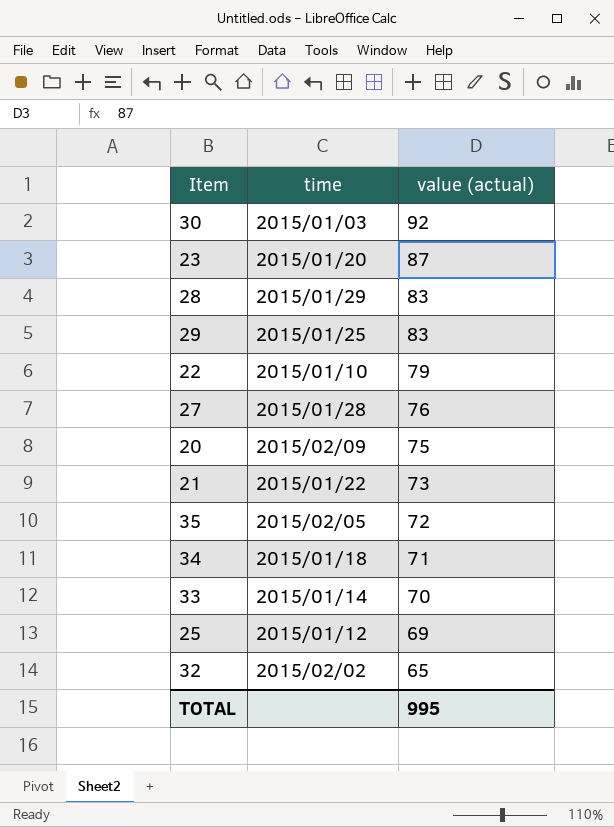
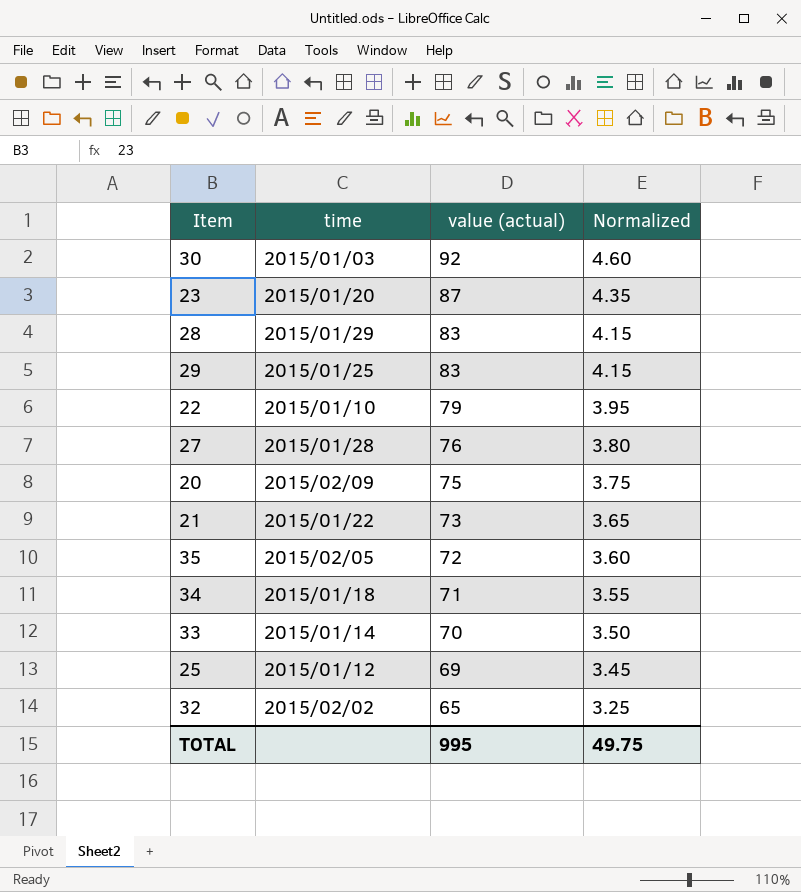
column Normalized | formula: none -> [value (actual)] * 0.05

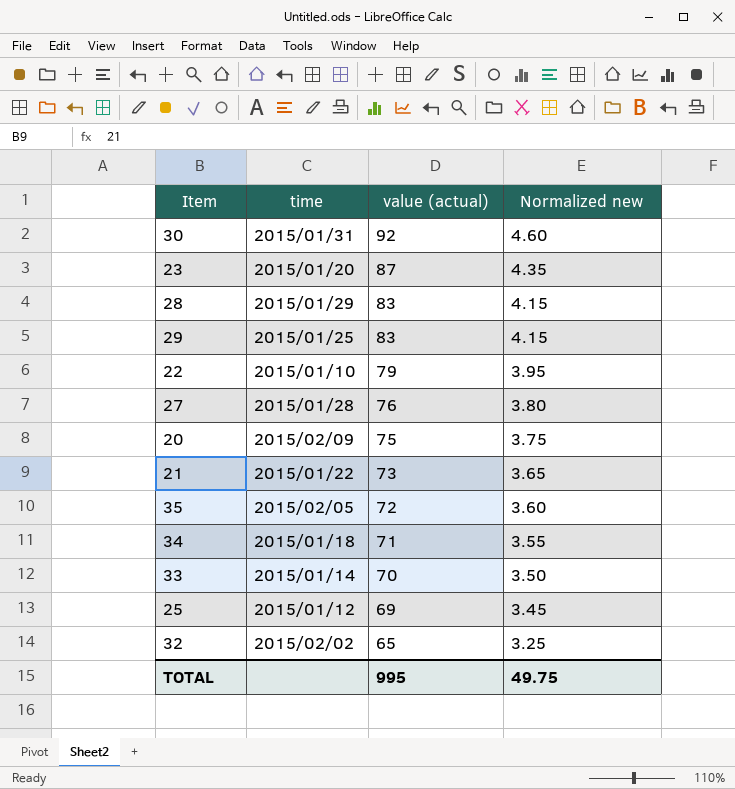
column name: Normalized -> Normalized new
30 | time: 2015/01/03 -> 2015/01/31

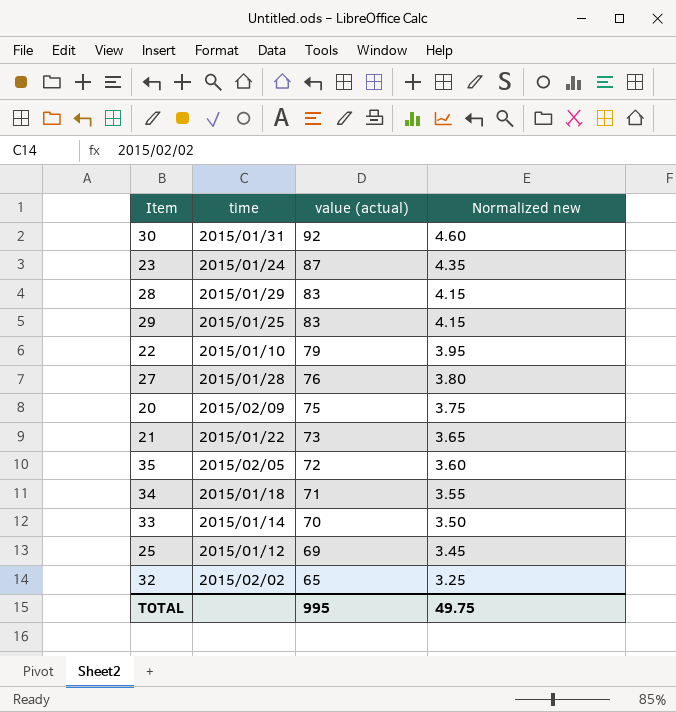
23 | time: 2015/01/20 -> 2015/01/24

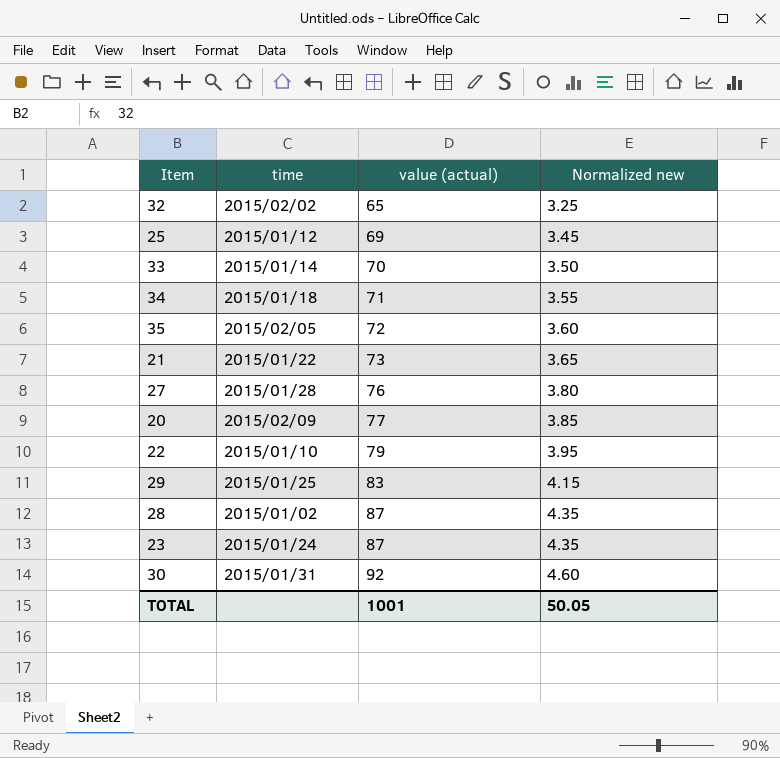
row order: value (actual) descending -> value (actual) ascending
20 | value (actual): 75 -> 77
20 | Normalized new: 3.75 -> 3.85
28 | time: 2015/01/29 -> 2015/01/02
28 | value (actual): 83 -> 87
28 | Normalized new: 4.15 -> 4.35
TOTAL | value (actual): 995 -> 1001
TOTAL | Normalized new: 49.75 -> 50.05

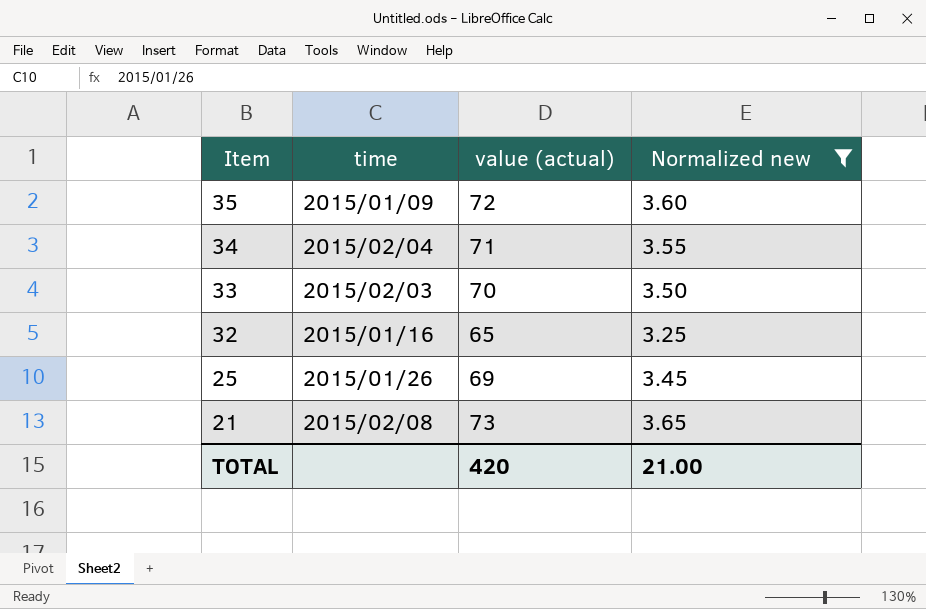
filter: none -> Normalized new <= 3.65
row order: value (actual) ascending -> Item descending
35 | time: 2015/02/05 -> 2015/01/09
34 | time: 2015/01/18 -> 2015/02/04
33 | time: 2015/01/14 -> 2015/02/03
32 | time: 2015/02/02 -> 2015/01/16
25 | time: 2015/01/12 -> 2015/01/26
21 | time: 2015/01/22 -> 2015/02/08
TOTAL | value (actual): 1001 -> 420
TOTAL | Normalized new: 50.05 -> 21.00

